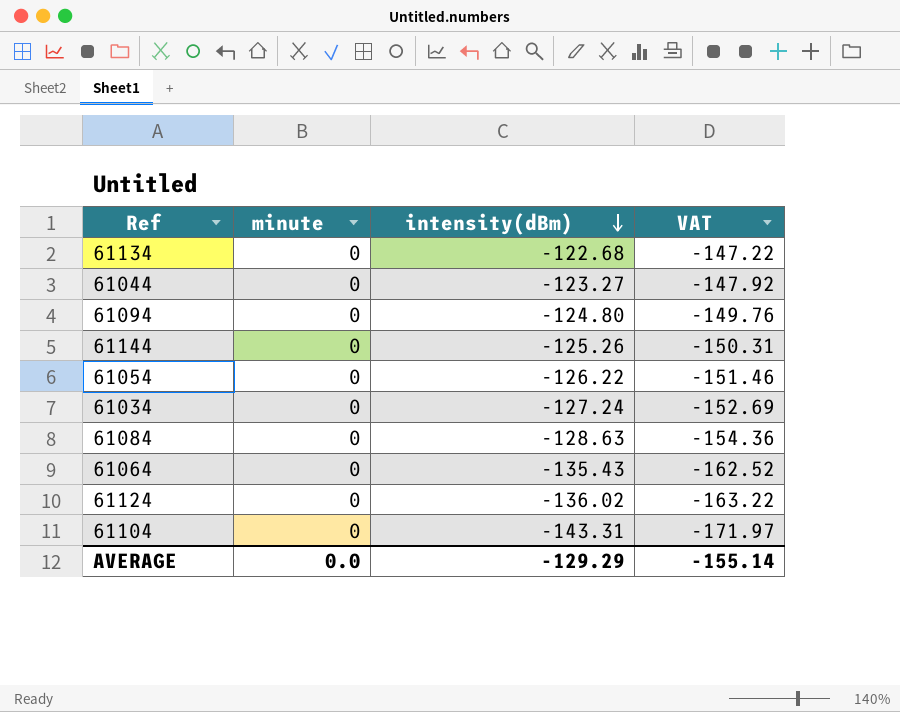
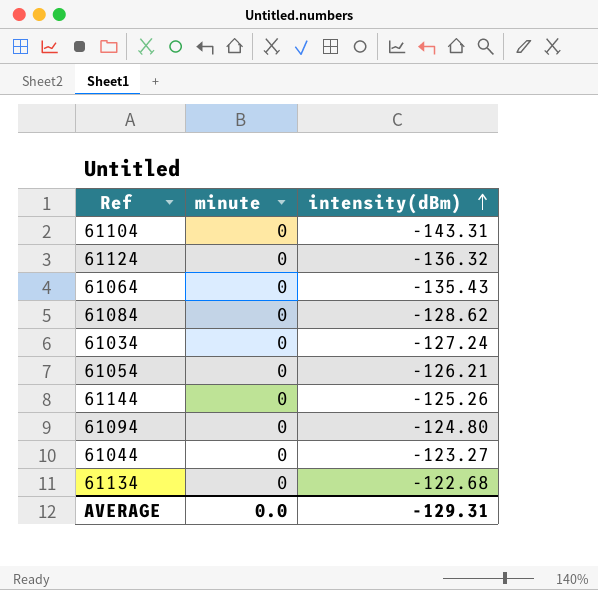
row order: intensity(dBm) descending -> intensity(dBm) ascending
column VAT | formula: [intensity(dBm)] * 1.2 -> none
61124 | intensity(dBm): -136.02 -> -136.32
61084 | intensity(dBm): -128.63 -> -128.62
61054 | intensity(dBm): -126.22 -> -126.21
AVERAGE | intensity(dBm): -129.29 -> -129.31

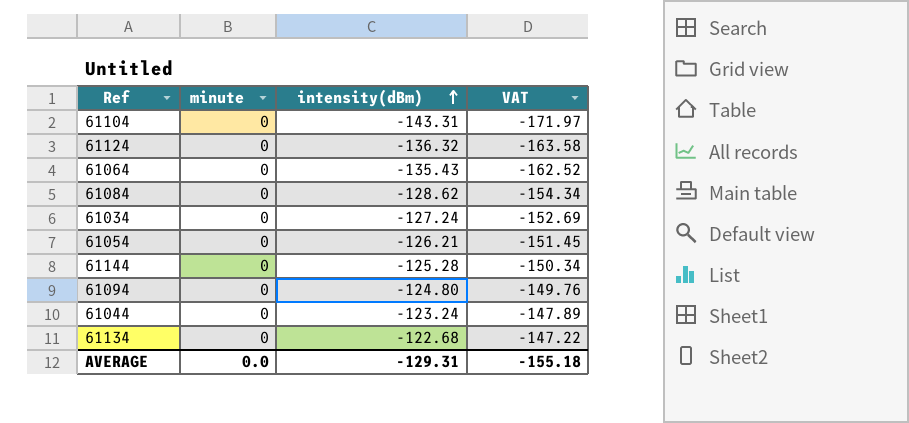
column VAT | formula: none -> [intensity(dBm)] * 1.2
61144 | intensity(dBm): -125.26 -> -125.28
61044 | intensity(dBm): -123.27 -> -123.24

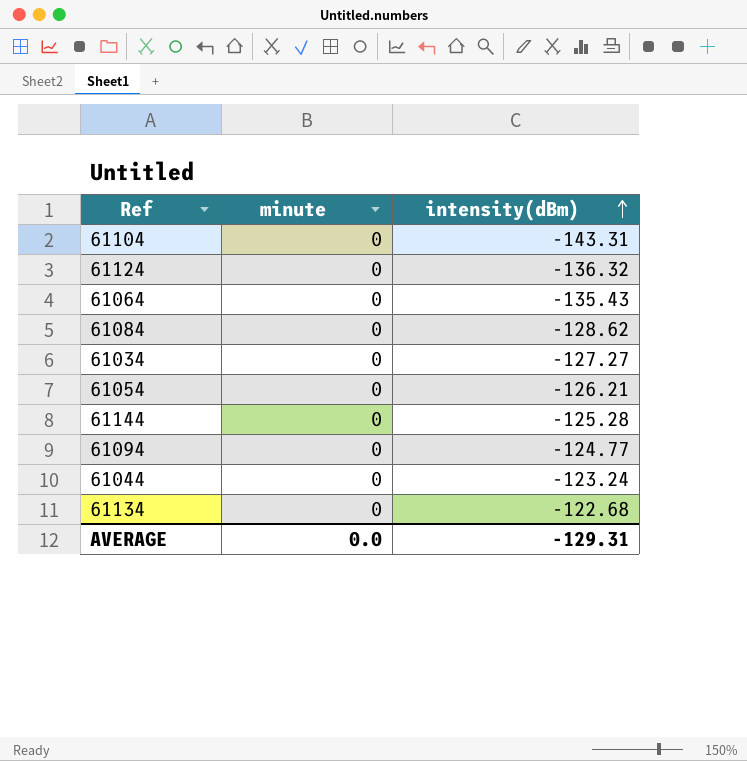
column VAT | formula: [intensity(dBm)] * 1.2 -> none
61034 | intensity(dBm): -127.24 -> -127.27
61094 | intensity(dBm): -124.80 -> -124.77

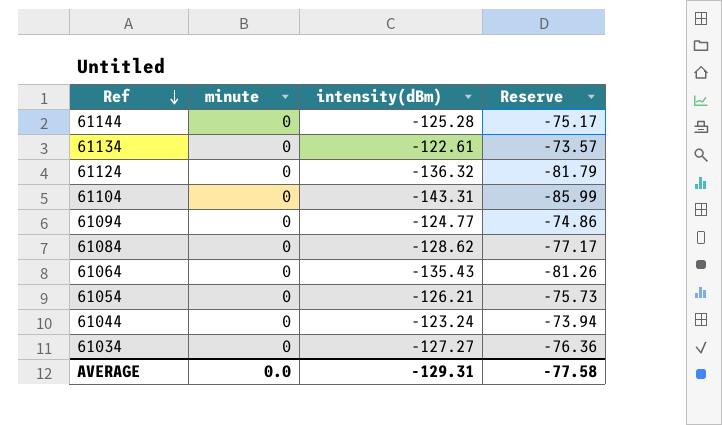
row order: intensity(dBm) ascending -> Ref descending
column Reserve | formula: none -> [intensity(dBm)] * 0.6
61134 | intensity(dBm): -122.68 -> -122.61

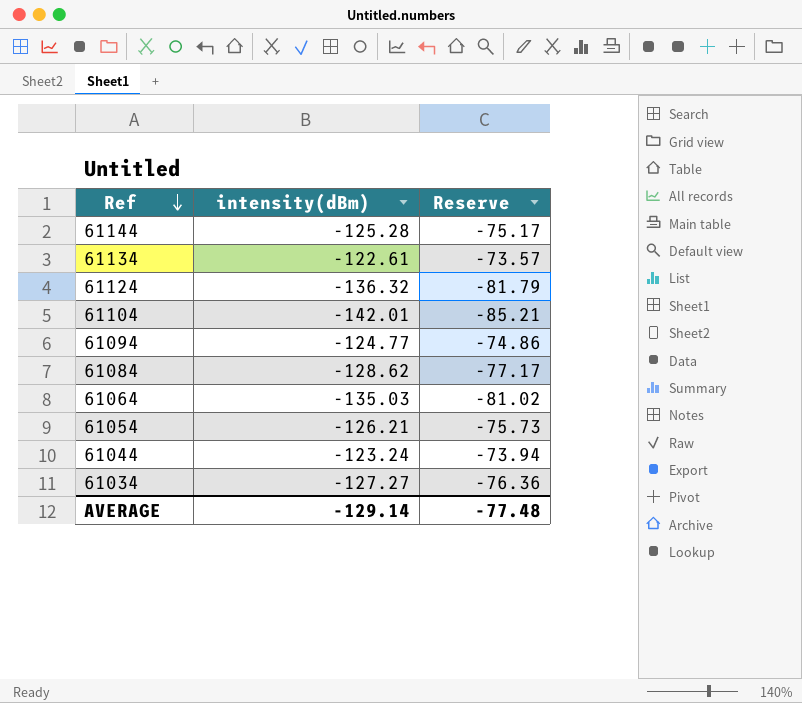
column minute | position: 2 -> none
61104 | intensity(dBm): -143.31 -> -142.01
61104 | Reserve: -85.99 -> -85.21
61064 | intensity(dBm): -135.43 -> -135.03
61064 | Reserve: -81.26 -> -81.02
AVERAGE | intensity(dBm): -129.31 -> -129.14
AVERAGE | Reserve: -77.58 -> -77.48

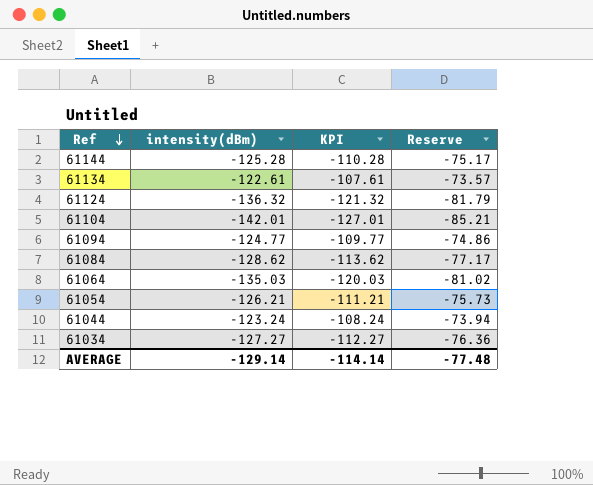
column KPI | formula: none -> [intensity(dBm)] + 15

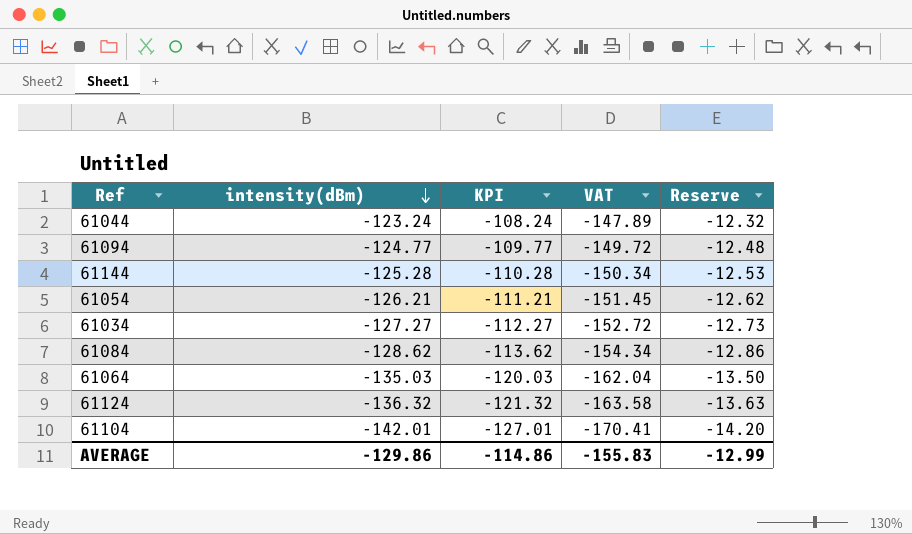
row order: Ref descending -> intensity(dBm) descending
column VAT | formula: none -> [intensity(dBm)] * 1.2
column Reserve | formula: [intensity(dBm)] * 0.6 -> [intensity(dBm)] * 0.1
row 61134: -122.61 | -107.61 | -73.57 -> none
AVERAGE | intensity(dBm): -129.14 -> -129.86
AVERAGE | KPI: -114.14 -> -114.86
AVERAGE | Reserve: -77.48 -> -12.99

